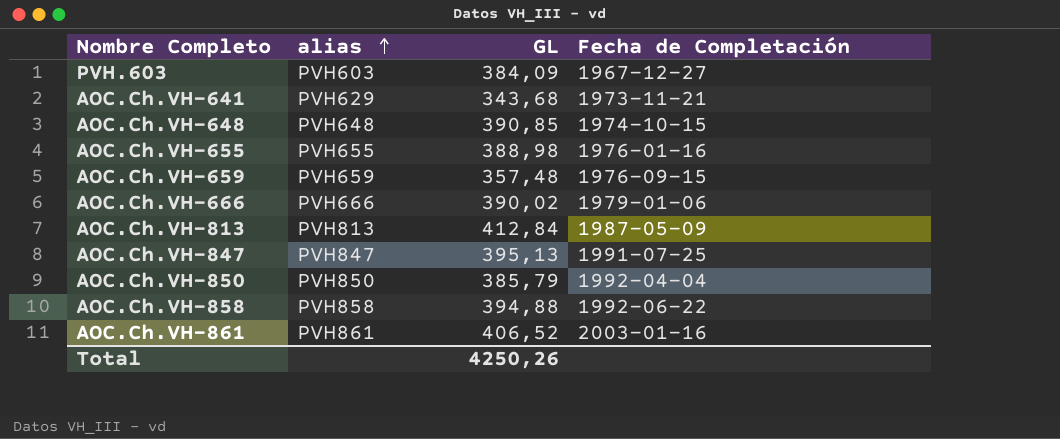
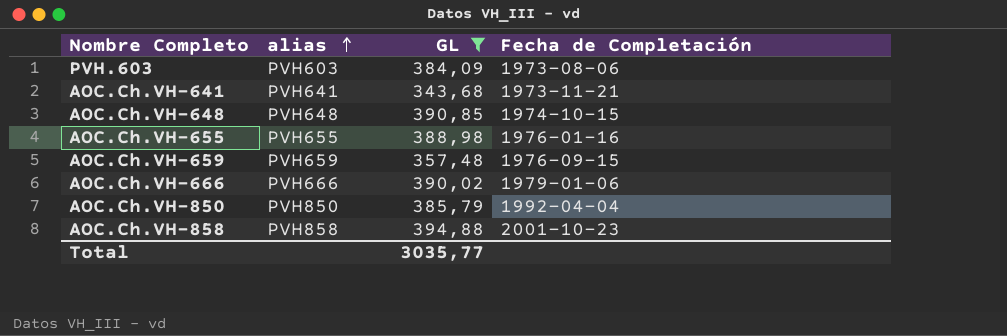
filter: none -> GL <= 394,88
PVH.603 | Fecha de Completación: 1967-12-27 -> 1973-08-06
AOC.Ch.VH-641 | alias: PVH629 -> PVH641
AOC.Ch.VH-858 | Fecha de Completación: 1992-06-22 -> 2001-10-23
Total | GL: 4250,26 -> 3035,77

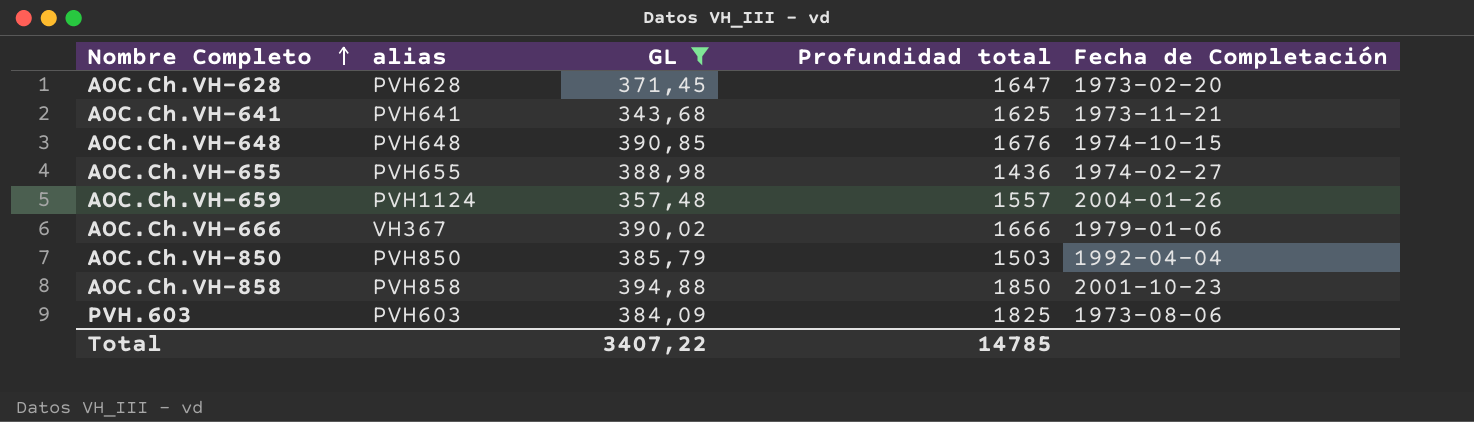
row order: alias ascending -> Nombre Completo ascending
column Profundidad total | position: none -> 4
row AOC.Ch.VH-628: none -> PVH628 | 371,45 | 1647 | 1973-02-20
AOC.Ch.VH-655 | Fecha de Completación: 1976-01-16 -> 1974-02-27
AOC.Ch.VH-659 | alias: PVH659 -> PVH1124
AOC.Ch.VH-659 | Fecha de Completación: 1976-09-15 -> 2004-01-26
AOC.Ch.VH-666 | alias: PVH666 -> VH367
Total | GL: 3035,77 -> 3407,22

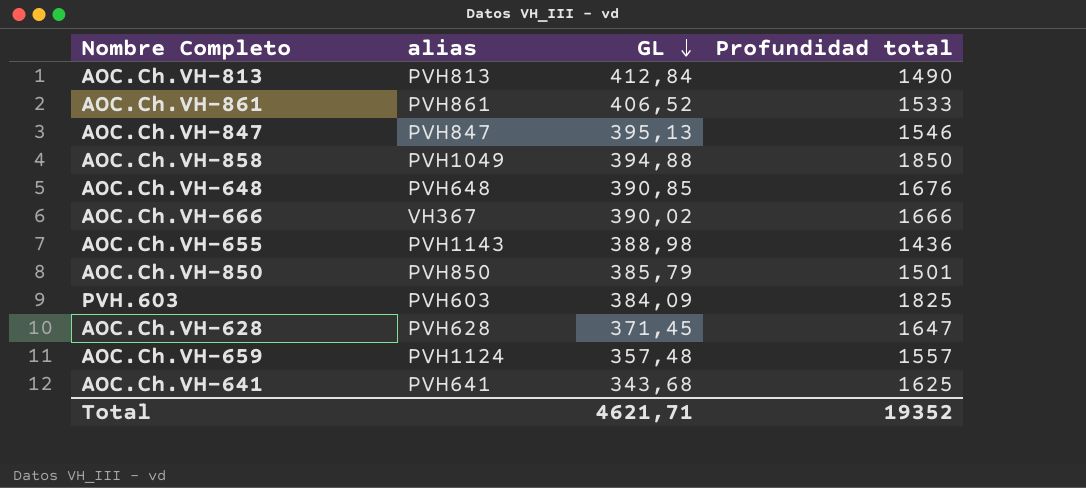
filter: GL <= 394,88 -> none
row order: Nombre Completo ascending -> GL descending
column Fecha de Completación | position: 5 -> none
AOC.Ch.VH-858 | alias: PVH858 -> PVH1049
AOC.Ch.VH-655 | alias: PVH655 -> PVH1143
AOC.Ch.VH-850 | Profundidad total: 1503 -> 1501
Total | GL: 3407,22 -> 4621,71
Total | Profundidad total: 14785 -> 19352

